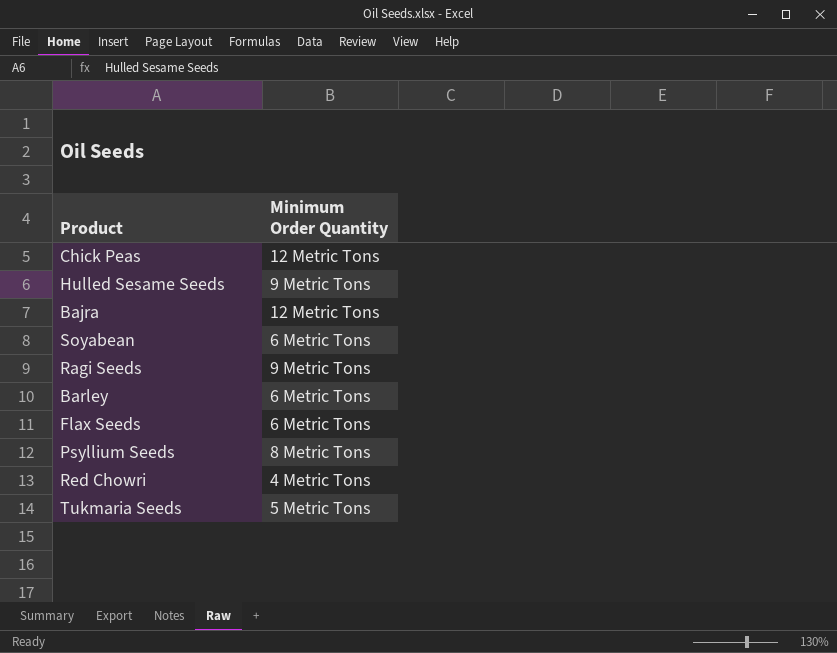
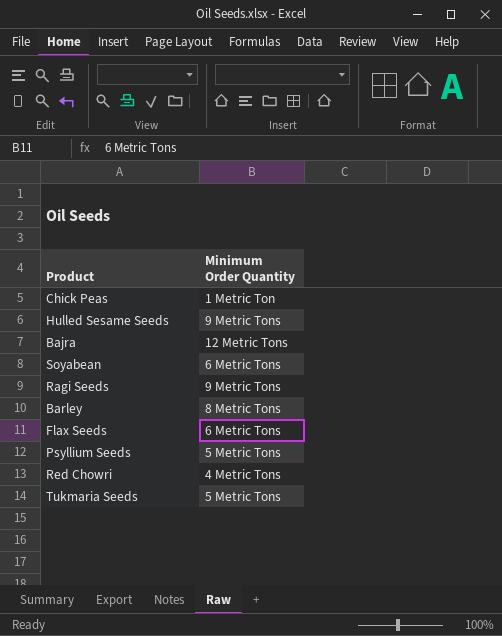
Chick Peas | Minimum Order Quantity: 12 Metric Tons -> 1 Metric Ton
Barley | Minimum Order Quantity: 6 Metric Tons -> 8 Metric Tons
Psyllium Seeds | Minimum Order Quantity: 8 Metric Tons -> 5 Metric Tons

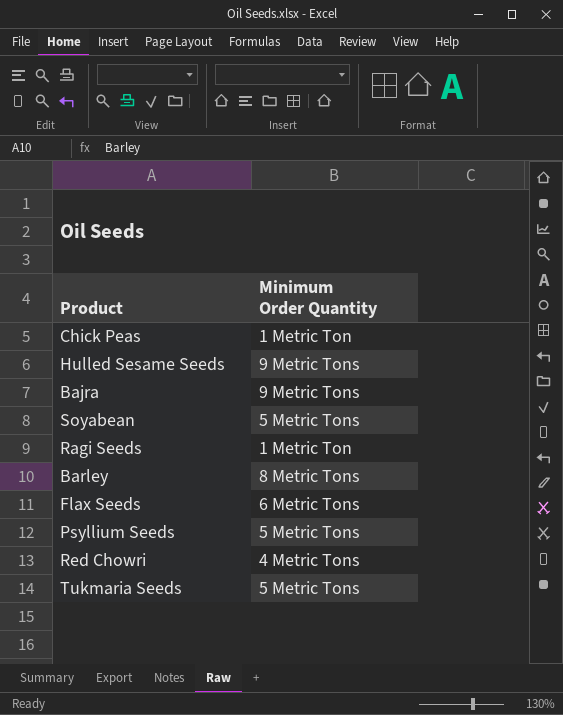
Bajra | Minimum Order Quantity: 12 Metric Tons -> 9 Metric Tons
Soyabean | Minimum Order Quantity: 6 Metric Tons -> 5 Metric Tons
Ragi Seeds | Minimum Order Quantity: 9 Metric Tons -> 1 Metric Ton

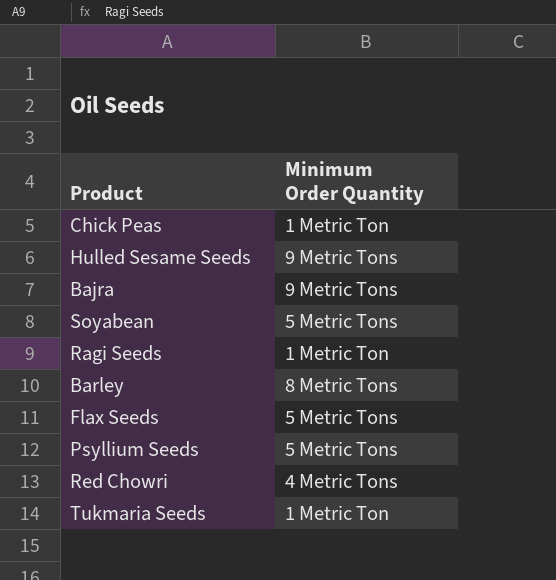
Flax Seeds | Minimum Order Quantity: 6 Metric Tons -> 5 Metric Tons
Tukmaria Seeds | Minimum Order Quantity: 5 Metric Tons -> 1 Metric Ton

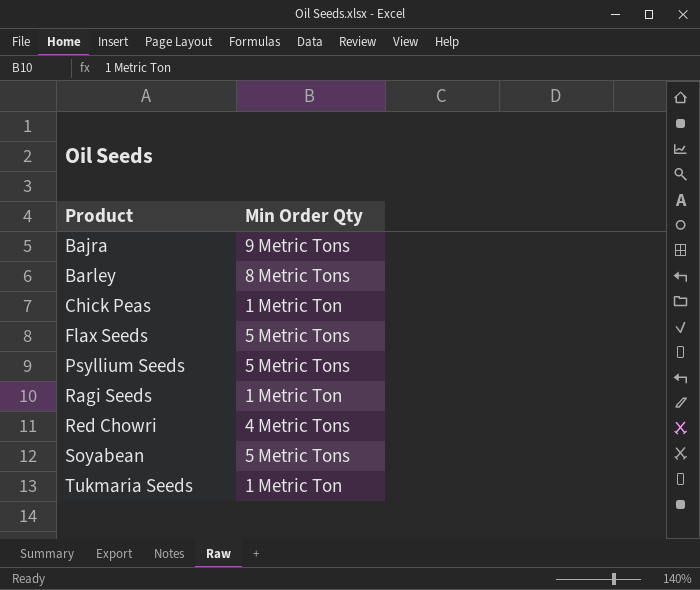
row order: none -> Product ascending
column name: Minimum Order Quantity -> Min Order Qty
row Hulled Sesame Seeds: 9 Metric Tons -> none

